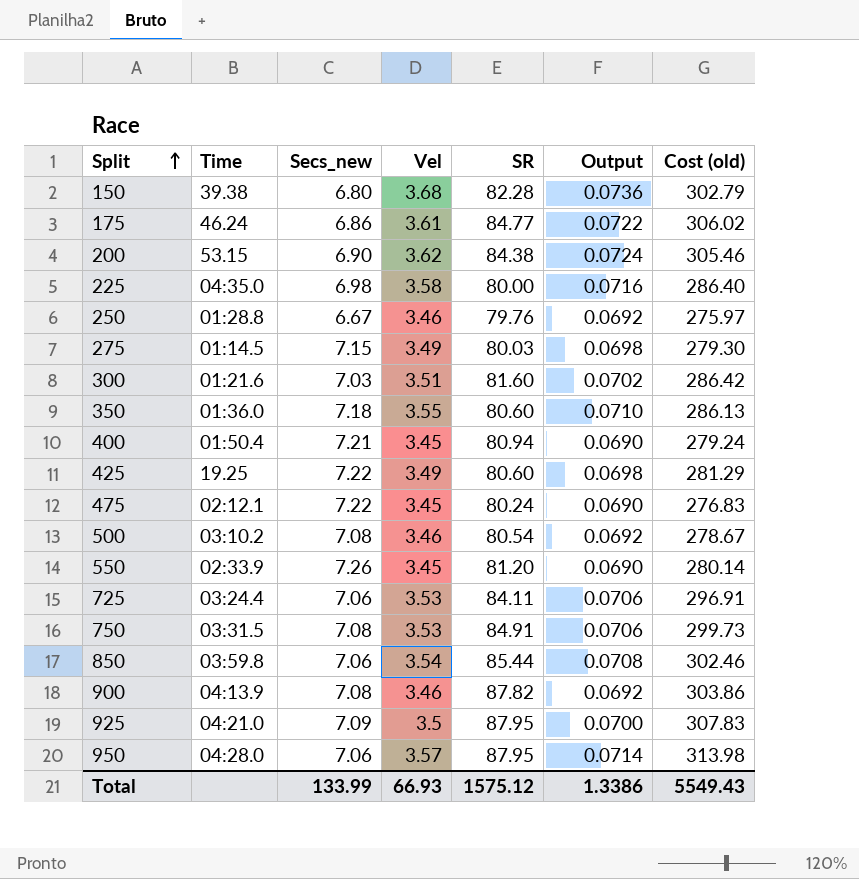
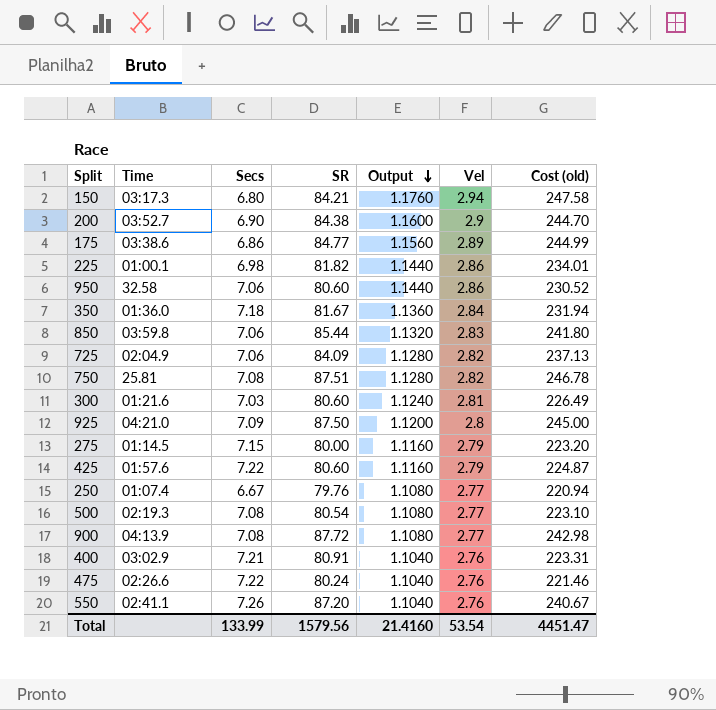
row order: Split ascending -> Output descending
column name: Secs_new -> Secs
column Output | formula: [Vel] * 0.02 -> [Vel] * 0.4
column Vel | position: 4 -> 6
150 | Time: 39.38 -> 03:17.3
150 | SR: 82.28 -> 84.21
150 | Vel: 3.68 -> 2.94
150 | Cost (old): 302.79 -> 247.58
200 | Time: 53.15 -> 03:52.7
200 | Vel: 3.62 -> 2.9
200 | Cost (old): 305.46 -> 244.70
175 | Time: 46.24 -> 03:38.6
175 | Vel: 3.61 -> 2.89
175 | Cost (old): 306.02 -> 244.99
225 | Time: 04:35.0 -> 01:00.1
225 | SR: 80.00 -> 81.82
225 | Vel: 3.58 -> 2.86
225 | Cost (old): 286.40 -> 234.01
950 | Time: 04:28.0 -> 32.58
950 | SR: 87.95 -> 80.60
950 | Vel: 3.57 -> 2.86
950 | Cost (old): 313.98 -> 230.52
350 | SR: 80.60 -> 81.67
350 | Vel: 3.55 -> 2.84
350 | Cost (old): 286.13 -> 231.94
850 | Vel: 3.54 -> 2.83
850 | Cost (old): 302.46 -> 241.80
725 | Time: 03:24.4 -> 02:04.9
725 | SR: 84.11 -> 84.09
725 | Vel: 3.53 -> 2.82
725 | Cost (old): 296.91 -> 237.13
750 | Time: 03:31.5 -> 25.81
750 | SR: 84.91 -> 87.51
750 | Vel: 3.53 -> 2.82
750 | Cost (old): 299.73 -> 246.78
300 | SR: 81.60 -> 80.60
300 | Vel: 3.51 -> 2.81
300 | Cost (old): 286.42 -> 226.49
925 | SR: 87.95 -> 87.50
925 | Vel: 3.5 -> 2.8
925 | Cost (old): 307.83 -> 245.00
275 | SR: 80.03 -> 80.00
275 | Vel: 3.49 -> 2.79
275 | Cost (old): 279.30 -> 223.20
425 | Time: 19.25 -> 01:57.6
425 | Vel: 3.49 -> 2.79
425 | Cost (old): 281.29 -> 224.87
250 | Time: 01:28.8 -> 01:07.4
250 | Vel: 3.46 -> 2.77
250 | Cost (old): 275.97 -> 220.94
500 | Time: 03:10.2 -> 02:19.3
500 | Vel: 3.46 -> 2.77
500 | Cost (old): 278.67 -> 223.10
900 | SR: 87.82 -> 87.72
900 | Vel: 3.46 -> 2.77
900 | Cost (old): 303.86 -> 242.98
400 | Time: 01:50.4 -> 03:02.9
400 | SR: 80.94 -> 80.91
400 | Vel: 3.45 -> 2.76
400 | Cost (old): 279.24 -> 223.31
475 | Time: 02:12.1 -> 02:26.6
475 | Vel: 3.45 -> 2.76
475 | Cost (old): 276.83 -> 221.46
550 | Time: 02:33.9 -> 02:41.1
550 | SR: 81.20 -> 87.20
550 | Vel: 3.45 -> 2.76
550 | Cost (old): 280.14 -> 240.67
Total | SR: 1575.12 -> 1579.56
Total | Output: 1.3386 -> 21.4160
Total | Vel: 66.93 -> 53.54
Total | Cost (old): 5549.43 -> 4451.47

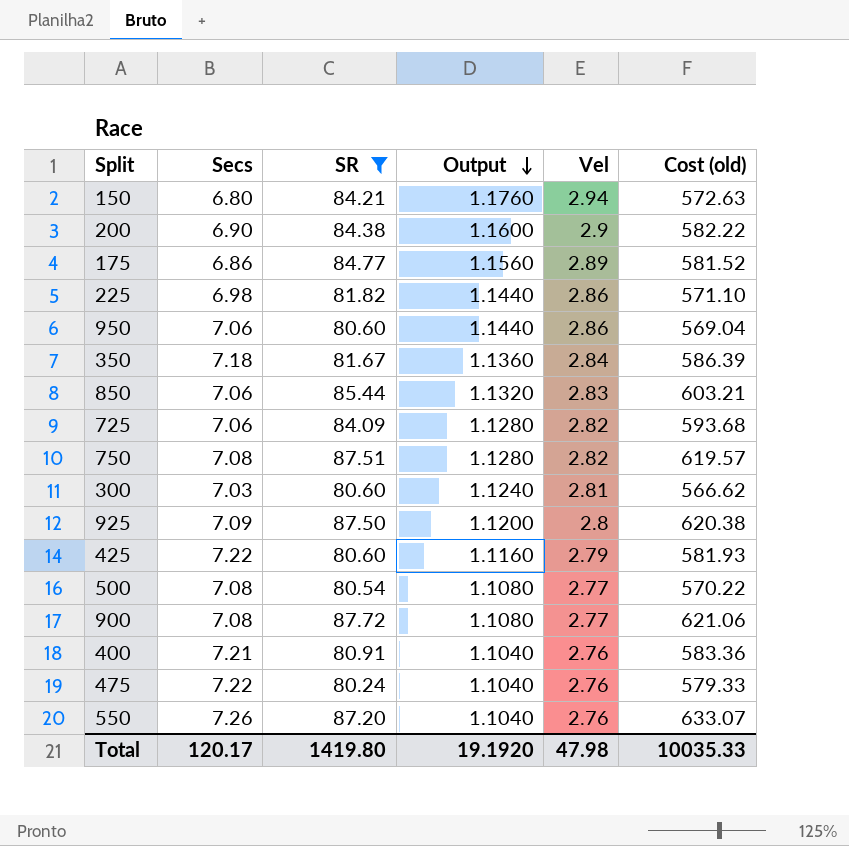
filter: none -> SR >= 80.24
column Time | position: 2 -> none
column Cost (old) | formula: [SR] * [Vel] -> [Secs] * [SR]
Total | Secs: 133.99 -> 120.17
Total | SR: 1579.56 -> 1419.80
Total | Output: 21.4160 -> 19.1920
Total | Vel: 53.54 -> 47.98
Total | Cost (old): 4451.47 -> 10035.33

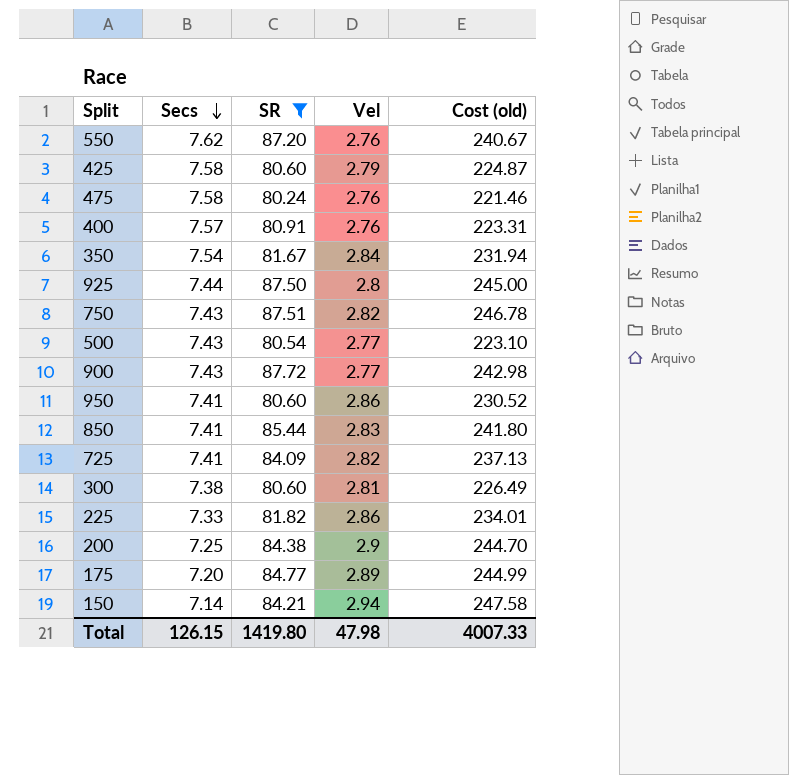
row order: Output descending -> Secs descending
column Output | formula: [Vel] * 0.4 -> none
column Cost (old) | formula: [Secs] * [SR] -> [SR] * [Vel]
550 | Secs: 7.26 -> 7.62
425 | Secs: 7.22 -> 7.58
475 | Secs: 7.22 -> 7.58
400 | Secs: 7.21 -> 7.57
350 | Secs: 7.18 -> 7.54
925 | Secs: 7.09 -> 7.44
750 | Secs: 7.08 -> 7.43
500 | Secs: 7.08 -> 7.43
900 | Secs: 7.08 -> 7.43
950 | Secs: 7.06 -> 7.41
850 | Secs: 7.06 -> 7.41
725 | Secs: 7.06 -> 7.41
300 | Secs: 7.03 -> 7.38
225 | Secs: 6.98 -> 7.33
200 | Secs: 6.90 -> 7.25
175 | Secs: 6.86 -> 7.20
150 | Secs: 6.80 -> 7.14
Total | Secs: 120.17 -> 126.15
Total | Cost (old): 10035.33 -> 4007.33

